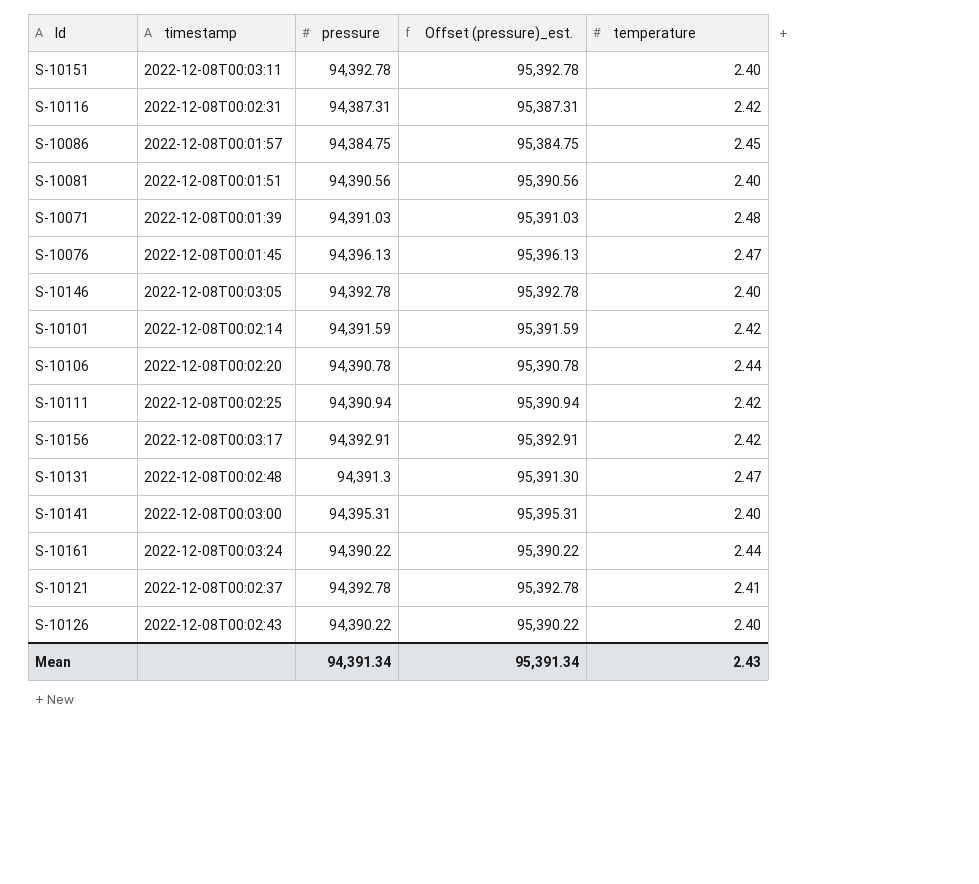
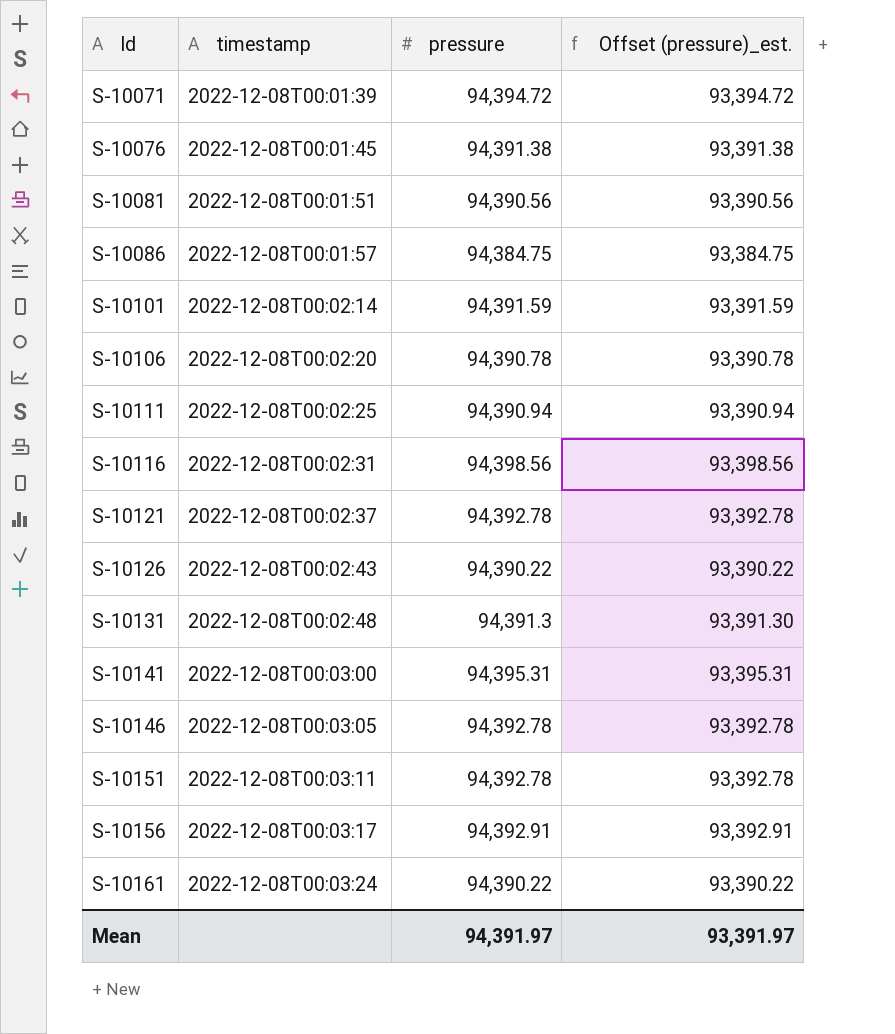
row order: none -> Id ascending
column temperature | position: 5 -> none
column Offset (pressure)_est. | formula: [pressure] + 1000 -> [pressure] - 1000
S-10071 | pressure: 94,391.03 -> 94,394.72
S-10076 | pressure: 94,396.13 -> 94,391.38
S-10116 | pressure: 94,387.31 -> 94,398.56
Mean | pressure: 94,391.34 -> 94,391.97
Mean | Offset (pressure)_est.: 95,391.34 -> 93,391.97

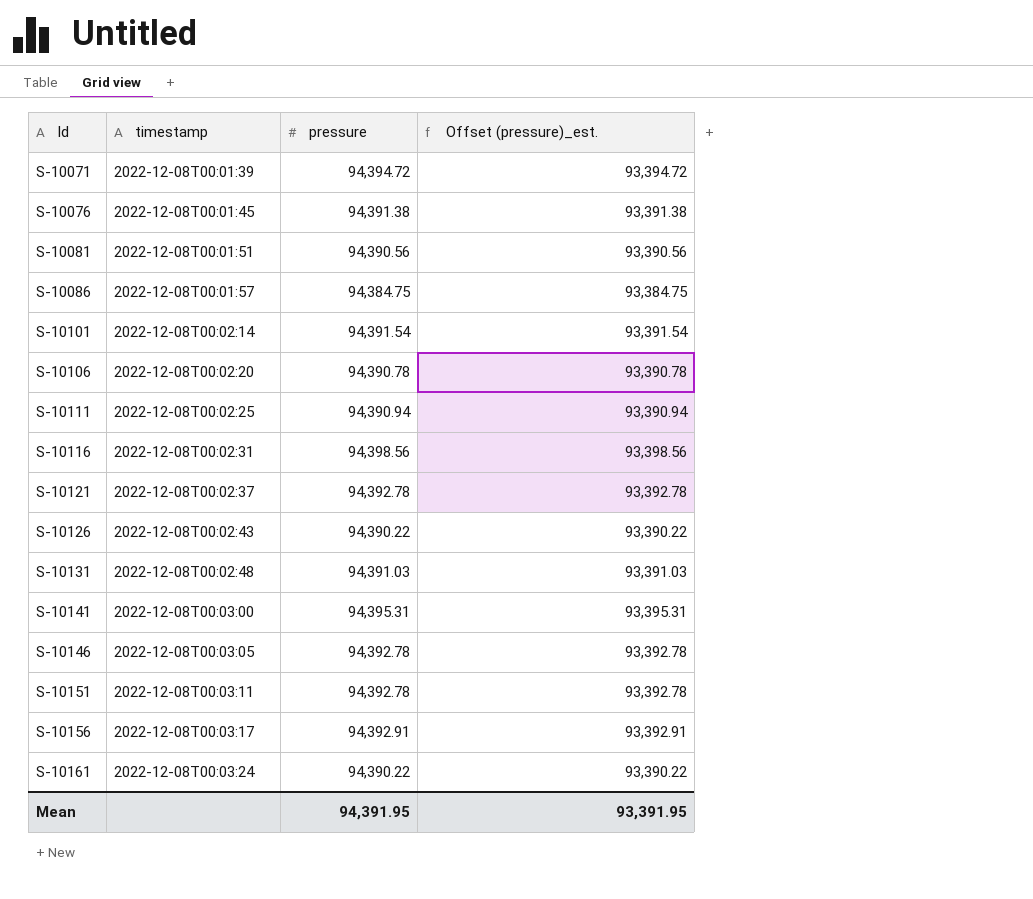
S-10101 | pressure: 94,391.59 -> 94,391.54
S-10101 | Offset (pressure)_est.: 93,391.59 -> 93,391.54
S-10131 | pressure: 94,391.3 -> 94,391.03
S-10131 | Offset (pressure)_est.: 93,391.30 -> 93,391.03
Mean | pressure: 94,391.97 -> 94,391.95
Mean | Offset (pressure)_est.: 93,391.97 -> 93,391.95

